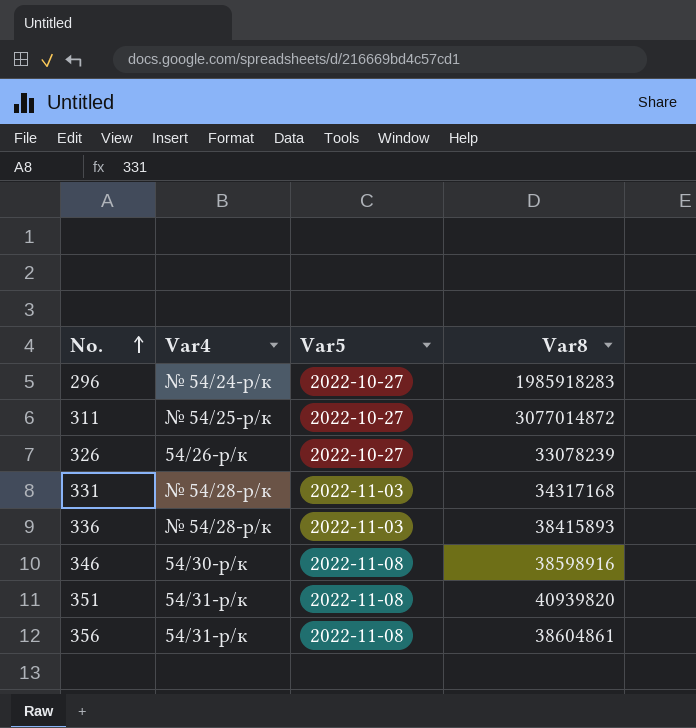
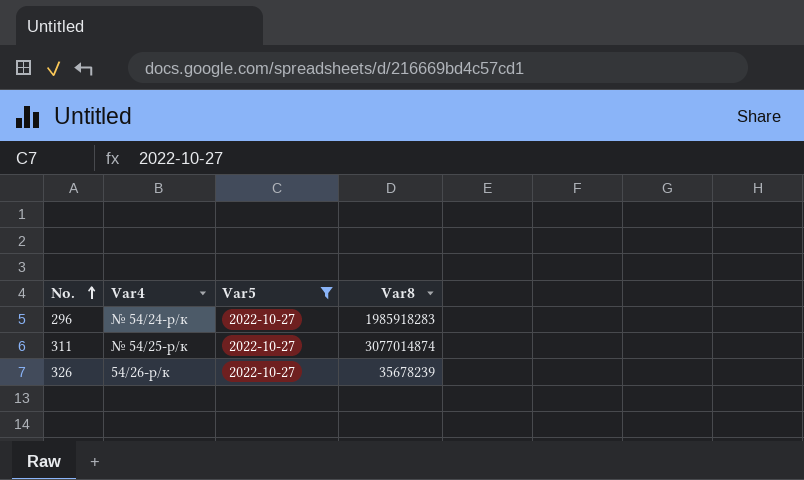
filter: none -> Var5 = 2022-10-27
311 | Var8: 3077014872 -> 3077014874
326 | Var8: 33078239 -> 35678239

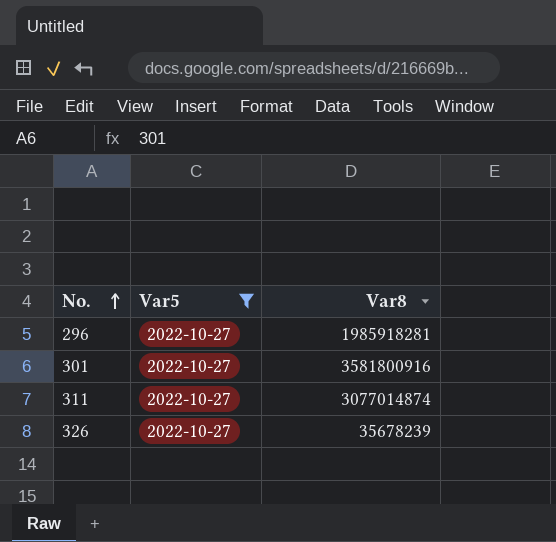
column Var4 | position: 2 -> none
296 | Var8: 1985918283 -> 1985918281
row 301: none -> 2022-10-27 | 3581800916

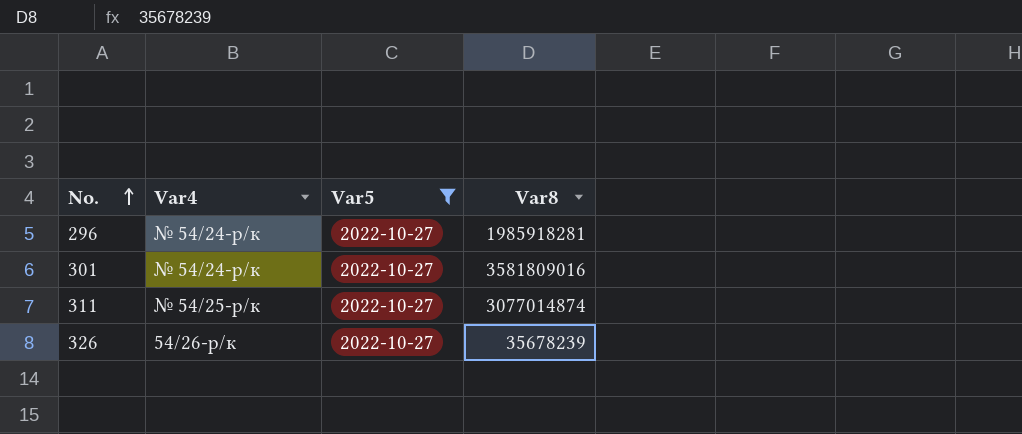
column Var4 | position: none -> 2
301 | Var8: 3581800916 -> 3581809016

